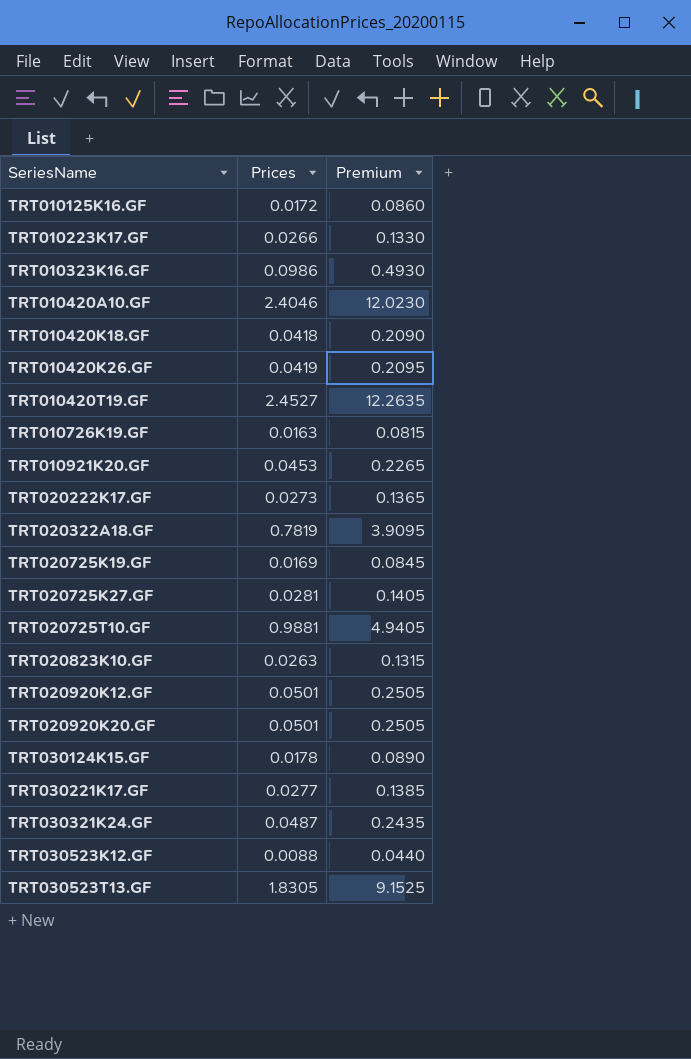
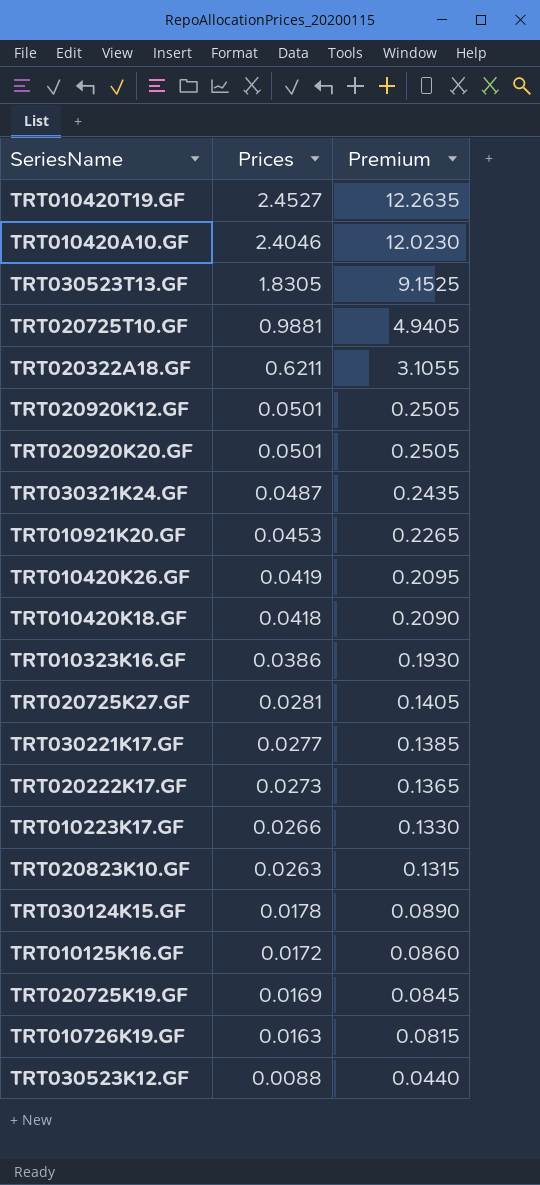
row order: SeriesName ascending -> Prices descending
TRT020322A18.GF | Prices: 0.7819 -> 0.6211
TRT020322A18.GF | Premium: 3.9095 -> 3.1055
TRT010323K16.GF | Prices: 0.0986 -> 0.0386
TRT010323K16.GF | Premium: 0.4930 -> 0.1930

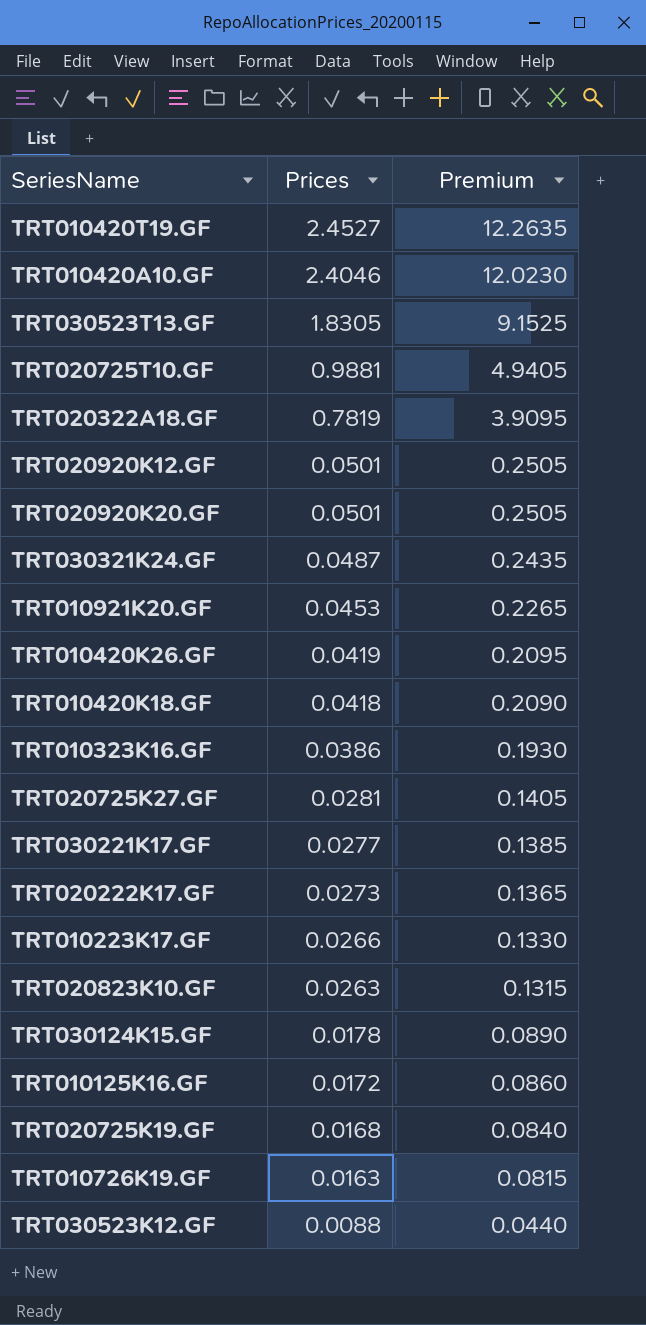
TRT020322A18.GF | Prices: 0.6211 -> 0.7819
TRT020322A18.GF | Premium: 3.1055 -> 3.9095
TRT020725K19.GF | Prices: 0.0169 -> 0.0168
TRT020725K19.GF | Premium: 0.0845 -> 0.0840

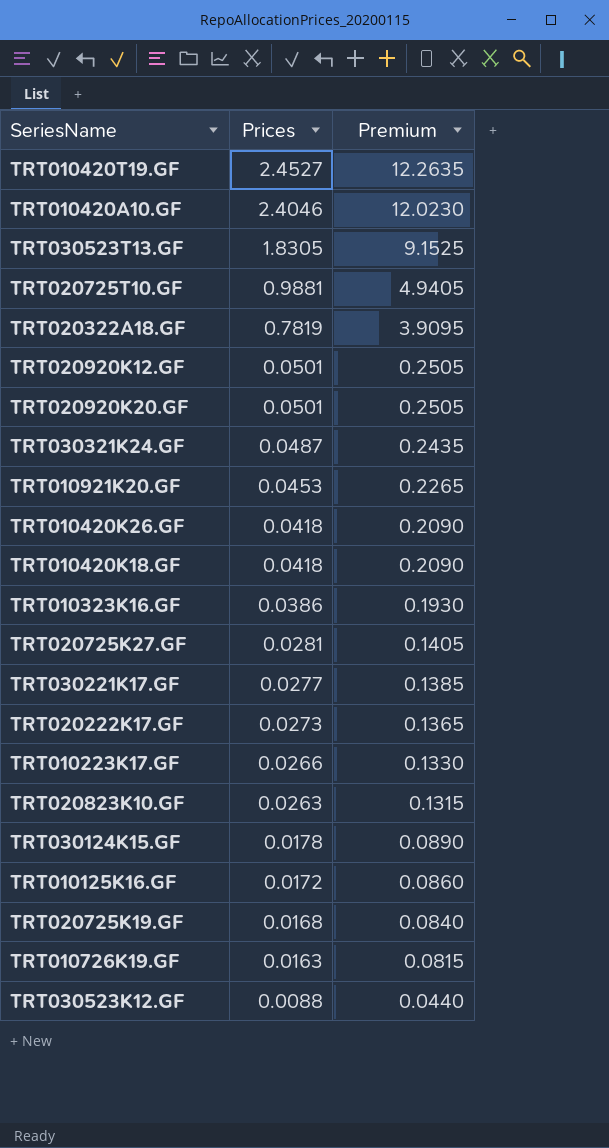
TRT010420K26.GF | Prices: 0.0419 -> 0.0418
TRT010420K26.GF | Premium: 0.2095 -> 0.2090

